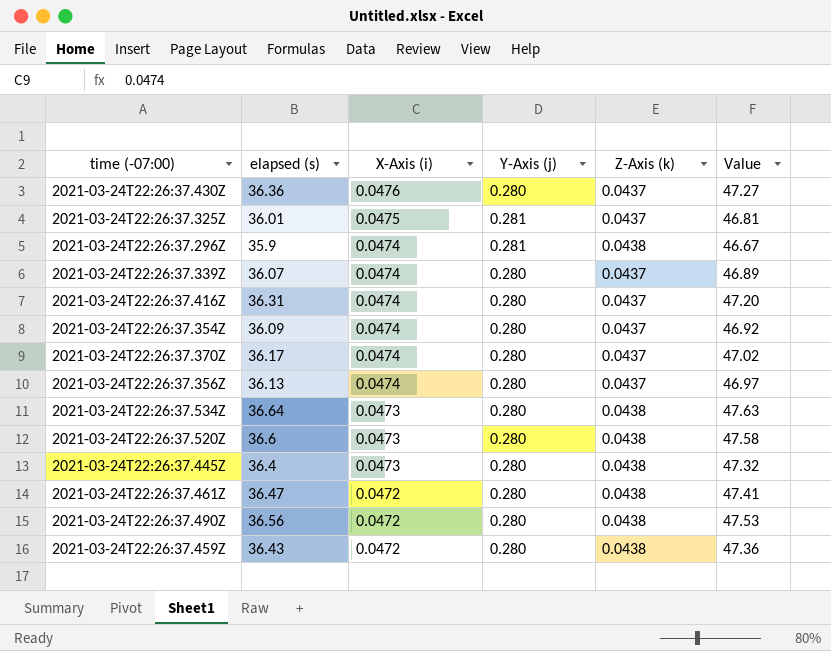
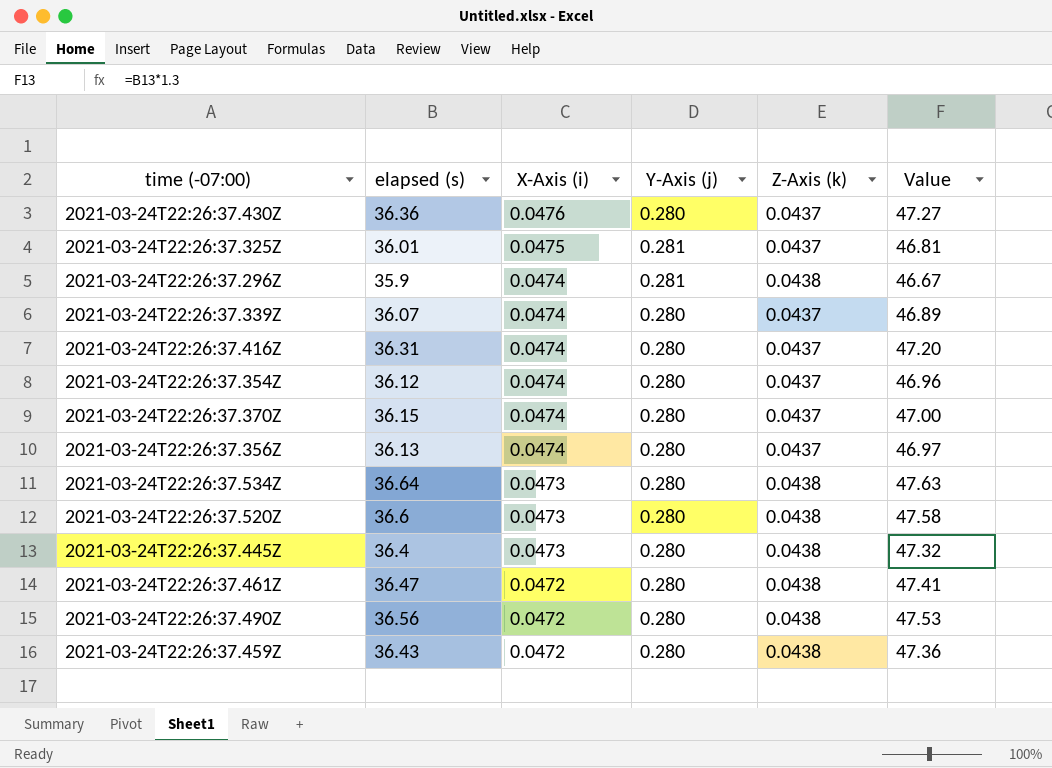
2021-03-24T22:26:37.354Z | elapsed (s): 36.09 -> 36.12
2021-03-24T22:26:37.354Z | Value: 46.92 -> 46.96
2021-03-24T22:26:37.370Z | elapsed (s): 36.17 -> 36.15
2021-03-24T22:26:37.370Z | Value: 47.02 -> 47.00

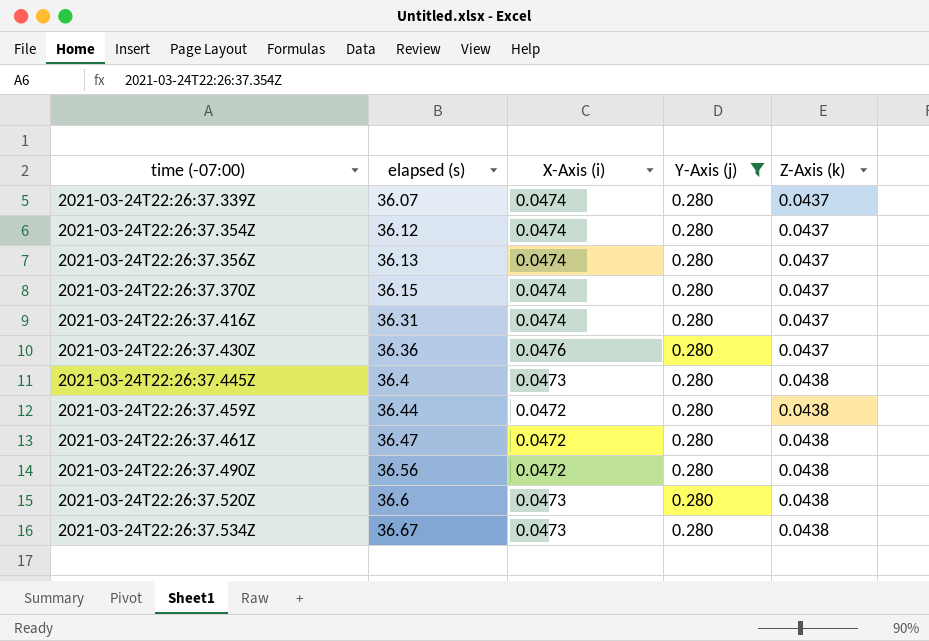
filter: none -> Y-Axis (j) = 0.280
row order: X-Axis (i) descending -> time (-07:00) ascending
column Value | formula: [elapsed (s)] * 1.3 -> none
2021-03-24T22:26:37.459Z | elapsed (s): 36.43 -> 36.44
2021-03-24T22:26:37.534Z | elapsed (s): 36.64 -> 36.67

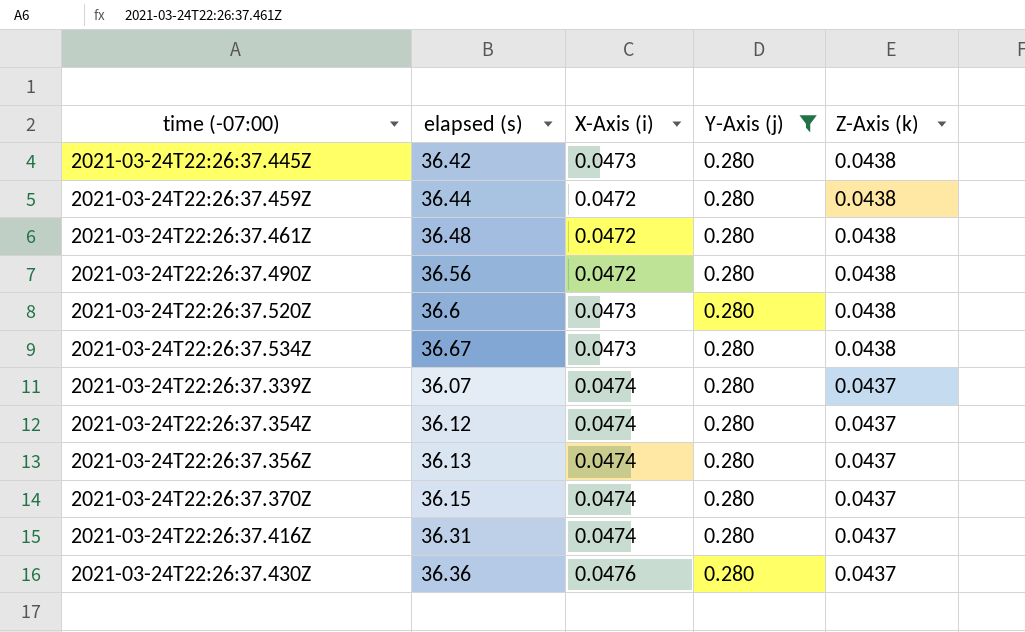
row order: time (-07:00) ascending -> Z-Axis (k) descending
2021-03-24T22:26:37.445Z | elapsed (s): 36.4 -> 36.42
2021-03-24T22:26:37.461Z | elapsed (s): 36.47 -> 36.48

